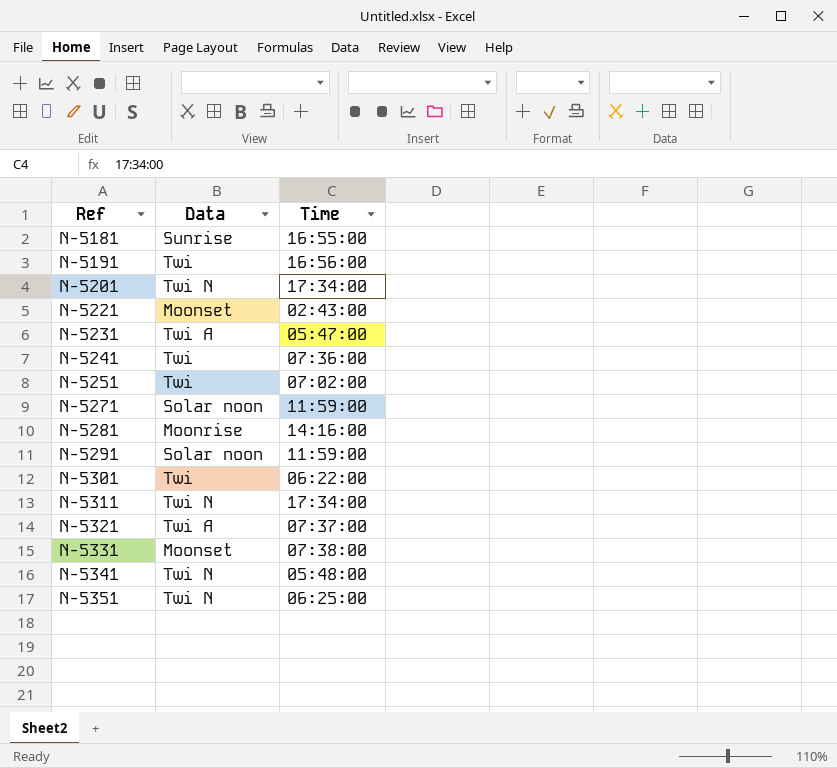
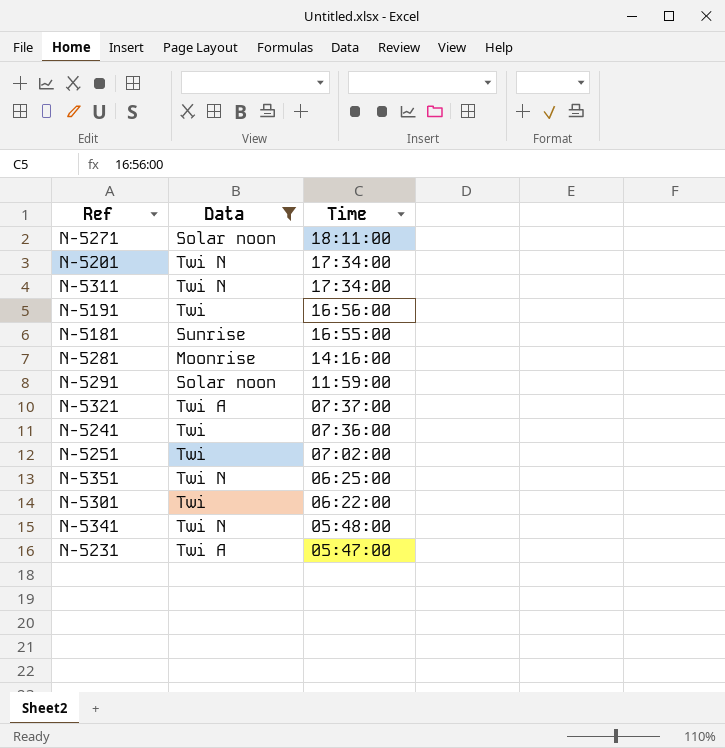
filter: none -> Data != Moonset
row order: Ref ascending -> Time descending
N-5271 | Time: 11:59:00 -> 18:11:00

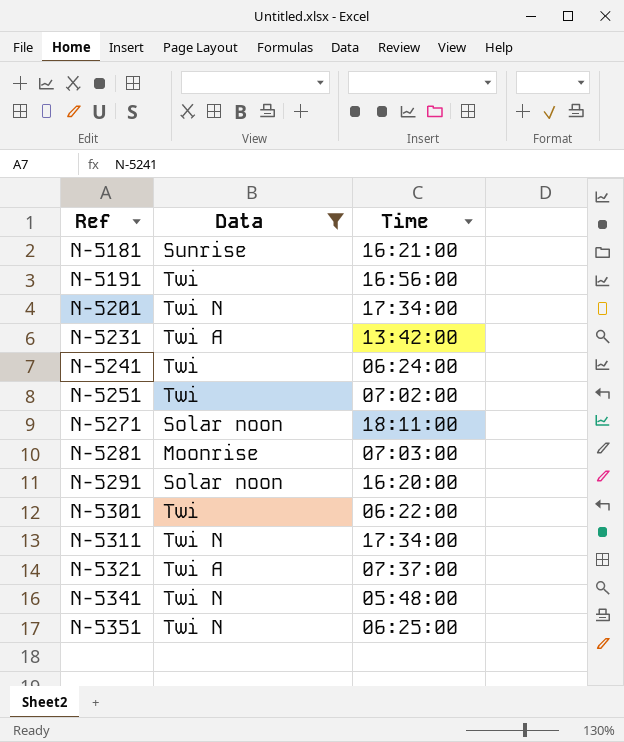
row order: Time descending -> Ref ascending
N-5181 | Time: 16:55:00 -> 16:21:00
N-5231 | Time: 05:47:00 -> 13:42:00
N-5241 | Time: 07:36:00 -> 06:24:00
N-5281 | Time: 14:16:00 -> 07:03:00
N-5291 | Time: 11:59:00 -> 16:20:00

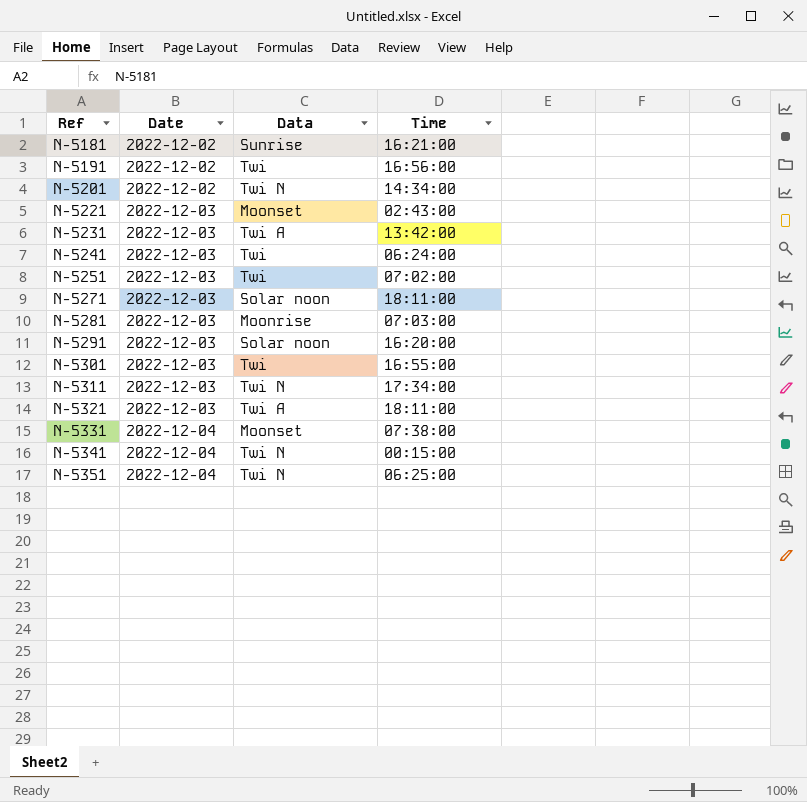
filter: Data != Moonset -> none
column Date | position: none -> 2
N-5201 | Time: 17:34:00 -> 14:34:00
N-5301 | Time: 06:22:00 -> 16:55:00
N-5321 | Time: 07:37:00 -> 18:11:00
N-5341 | Time: 05:48:00 -> 00:15:00

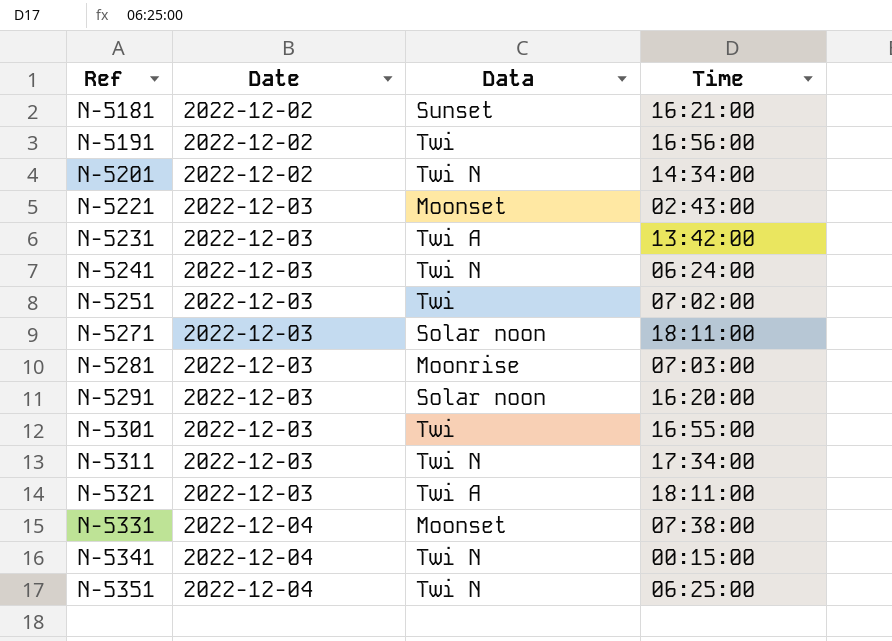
N-5181 | Data: Sunrise -> Sunset
N-5241 | Data: Twi -> Twi N

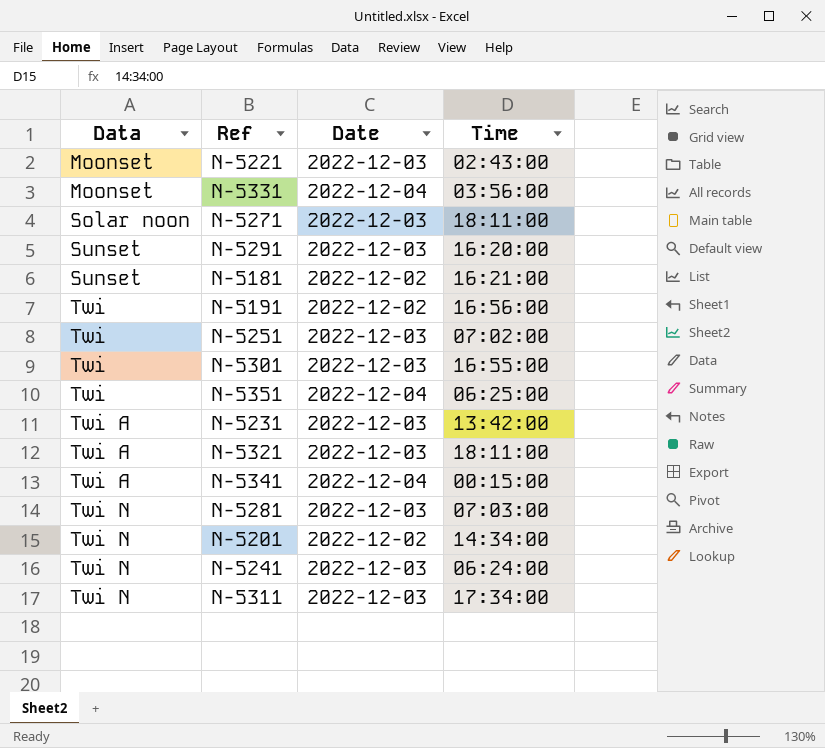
row order: Ref ascending -> Data ascending
column Data | position: 3 -> 1
N-5331 | Time: 07:38:00 -> 03:56:00
N-5291 | Data: Solar noon -> Sunset
N-5351 | Data: Twi N -> Twi
N-5341 | Data: Twi N -> Twi A
N-5281 | Data: Moonrise -> Twi N

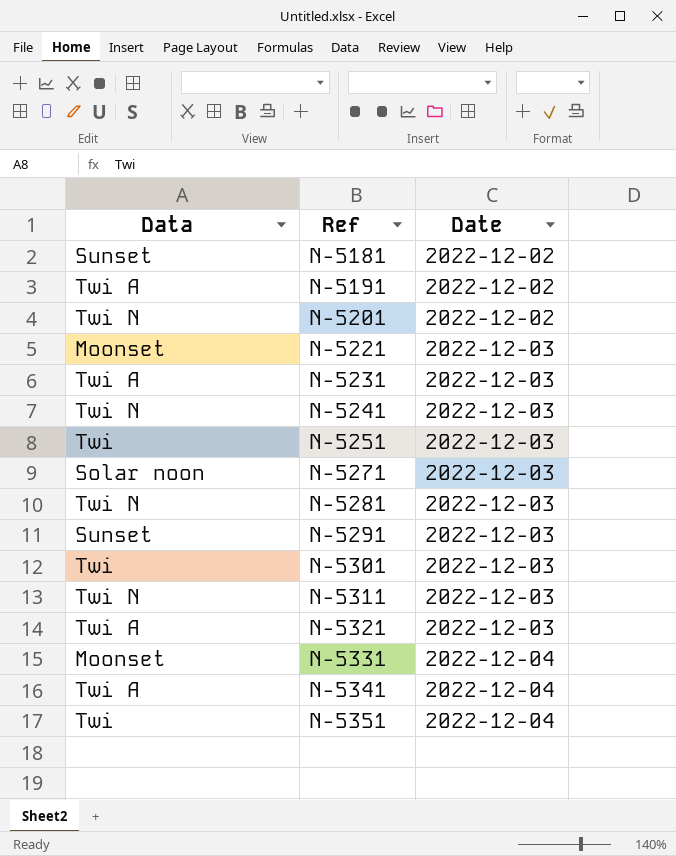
row order: Data ascending -> Ref ascending
column Time | position: 4 -> none
N-5191 | Data: Twi -> Twi A

